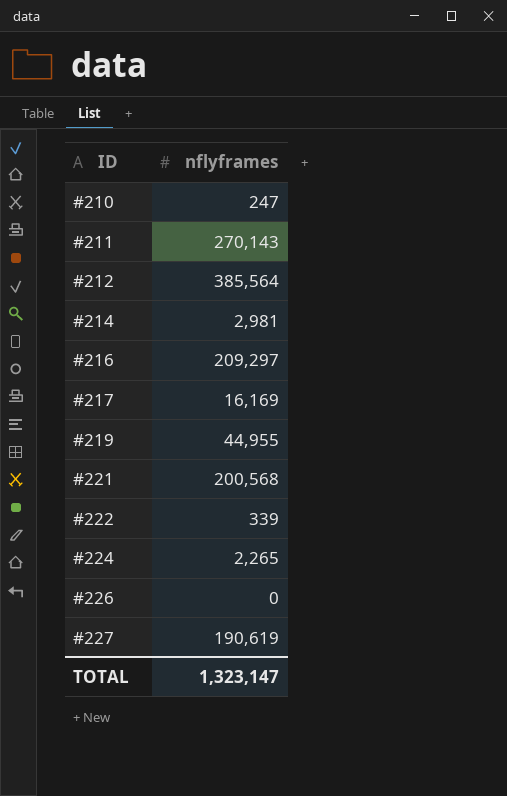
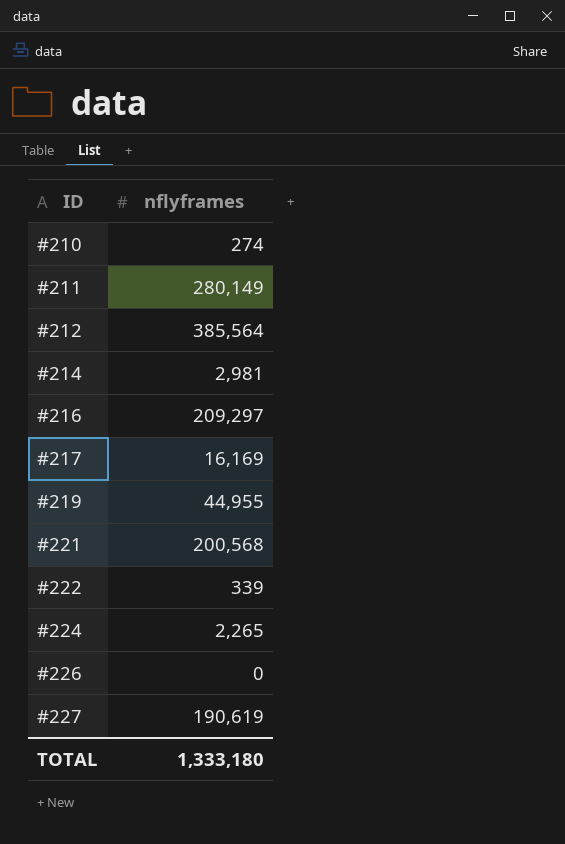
#210 | nflyframes: 247 -> 274
#211 | nflyframes: 270,143 -> 280,149
TOTAL | nflyframes: 1,323,147 -> 1,333,180

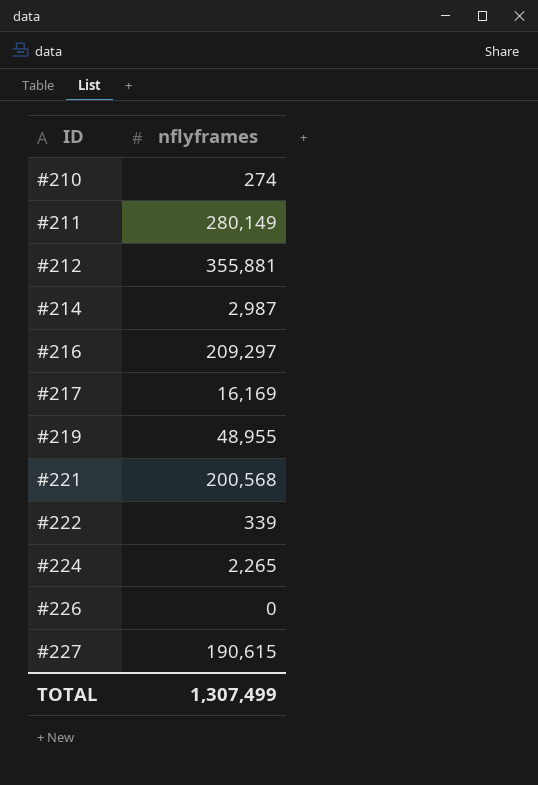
#212 | nflyframes: 385,564 -> 355,881
#214 | nflyframes: 2,981 -> 2,987
#219 | nflyframes: 44,955 -> 48,955
#227 | nflyframes: 190,619 -> 190,615
TOTAL | nflyframes: 1,333,180 -> 1,307,499

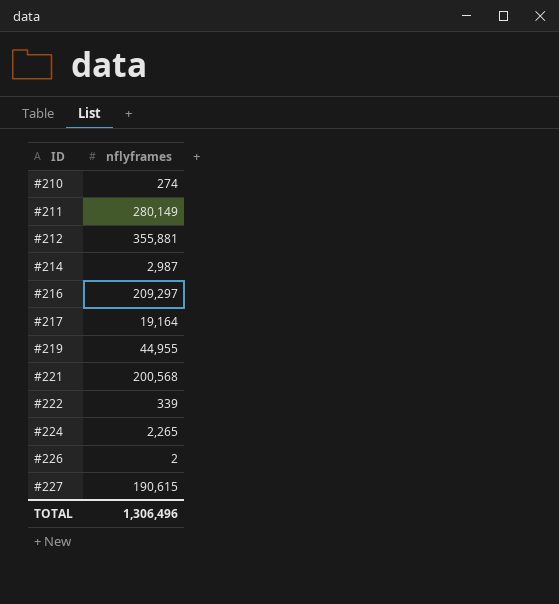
#217 | nflyframes: 16,169 -> 19,164
#219 | nflyframes: 48,955 -> 44,955
#226 | nflyframes: 0 -> 2
TOTAL | nflyframes: 1,307,499 -> 1,306,496

